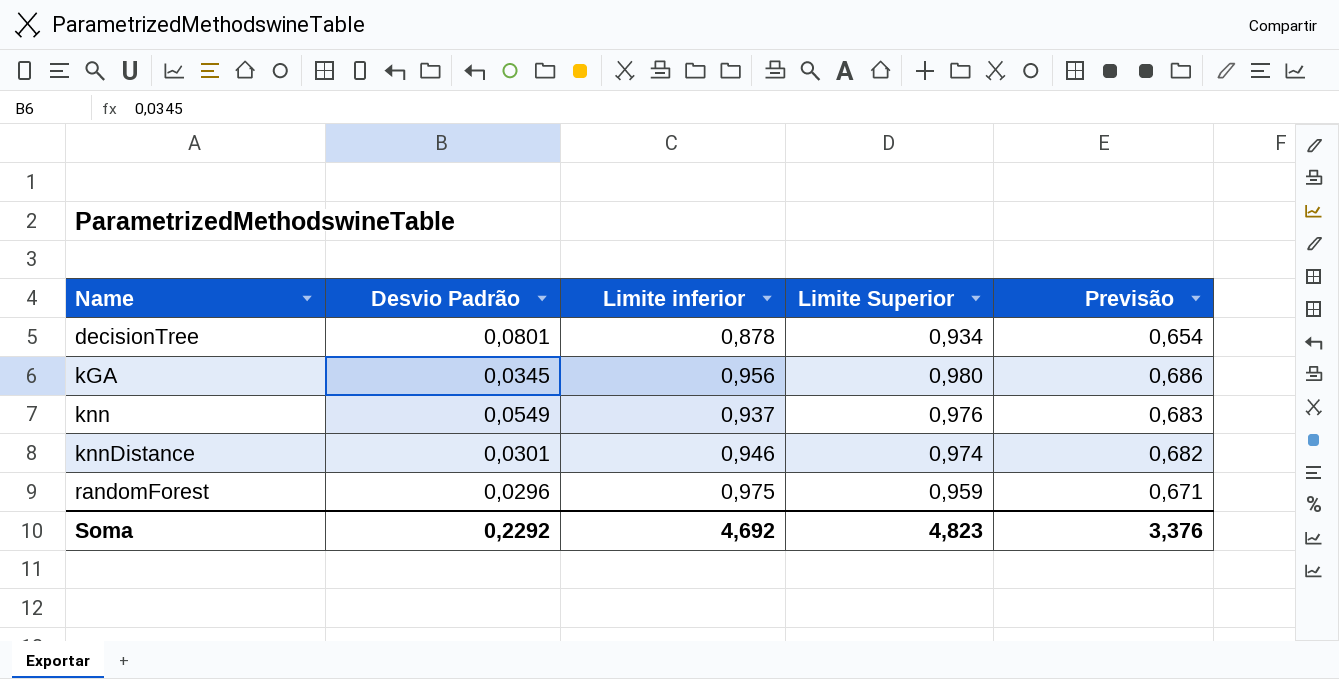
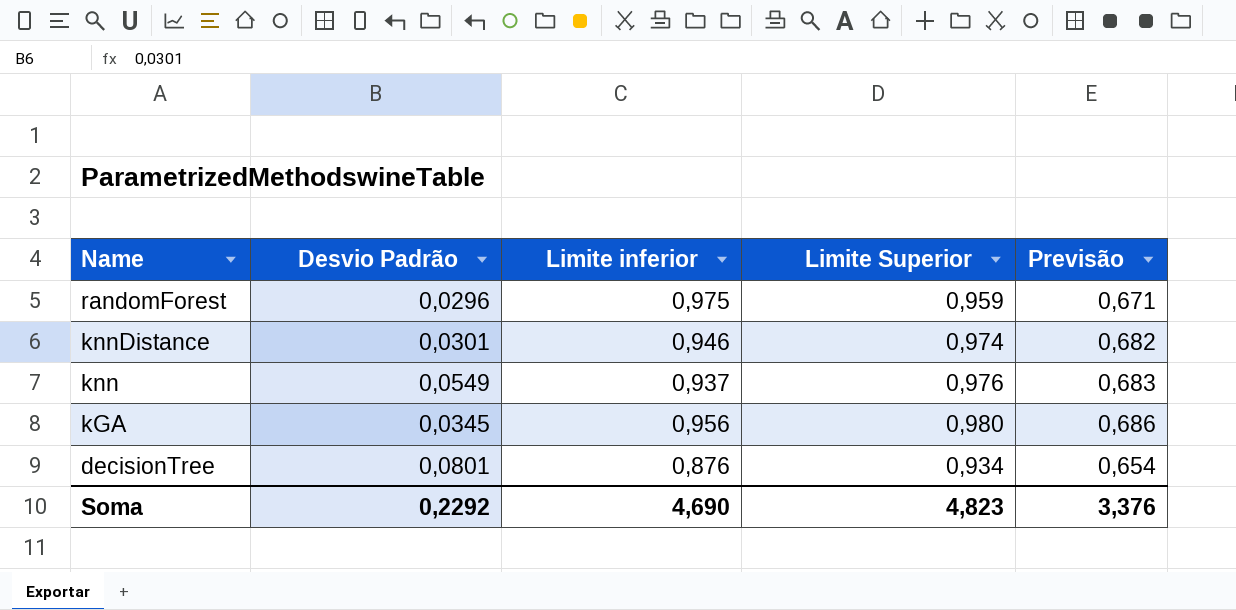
row order: Name ascending -> Name descending
decisionTree | Limite inferior: 0,878 -> 0,876
Soma | Limite inferior: 4,692 -> 4,690

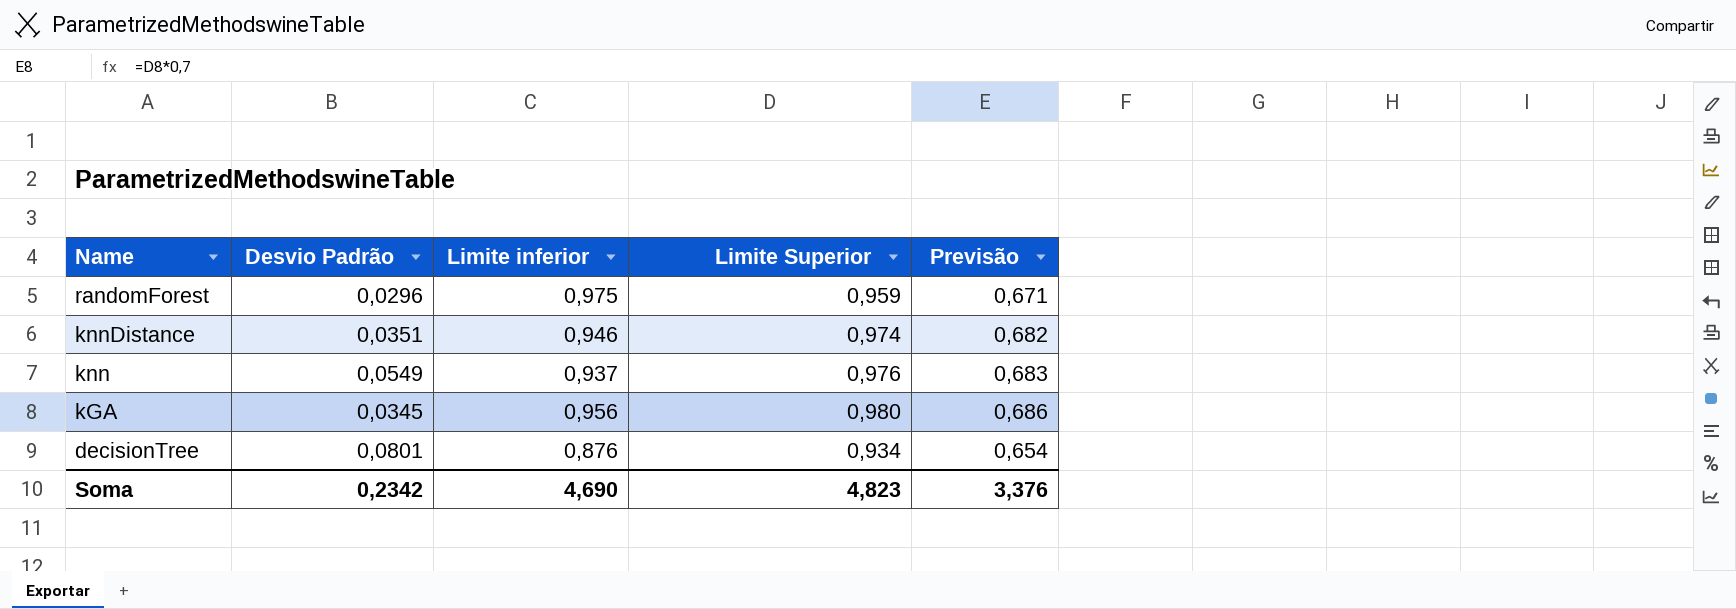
knnDistance | Desvio Padrão: 0,0301 -> 0,0351
Soma | Desvio Padrão: 0,2292 -> 0,2342

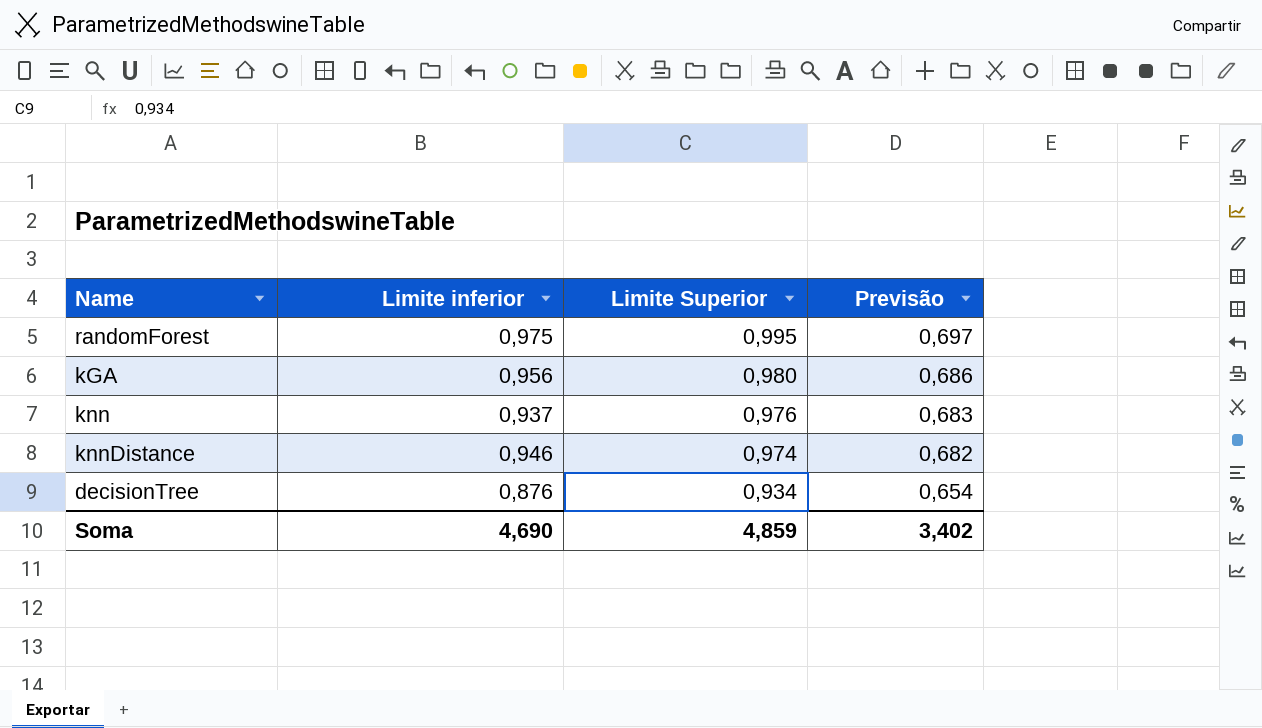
row order: Name descending -> Limite Superior descending
column Desvio Padrão | position: 2 -> none
randomForest | Limite Superior: 0,959 -> 0,995
randomForest | Previsão: 0,671 -> 0,697
Soma | Limite Superior: 4,823 -> 4,859
Soma | Previsão: 3,376 -> 3,402

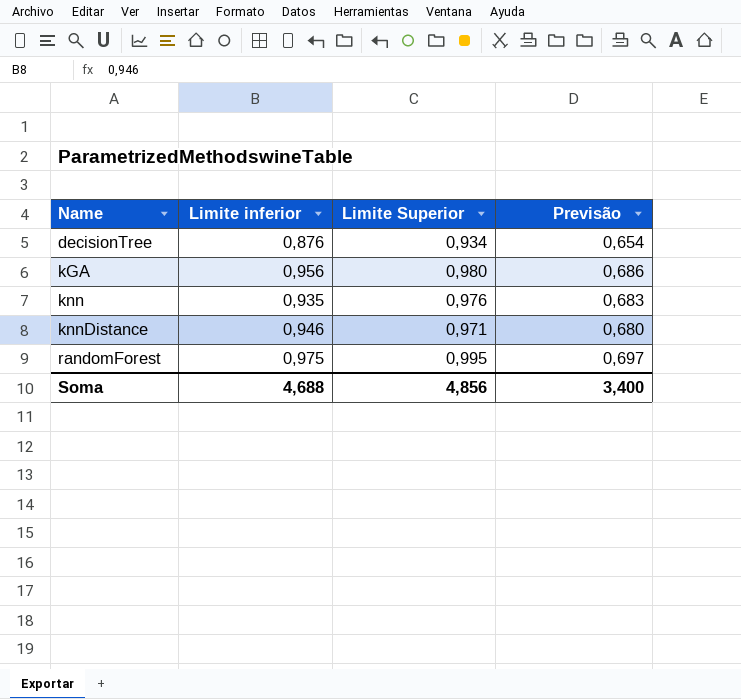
row order: Limite Superior descending -> Name ascending
knn | Limite inferior: 0,937 -> 0,935
knnDistance | Limite Superior: 0,974 -> 0,971
knnDistance | Previsão: 0,682 -> 0,680
Soma | Limite inferior: 4,690 -> 4,688
Soma | Limite Superior: 4,859 -> 4,856
Soma | Previsão: 3,402 -> 3,400

